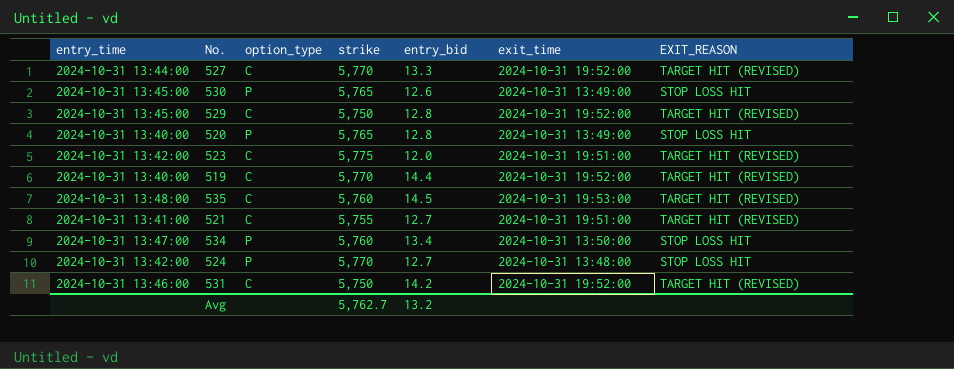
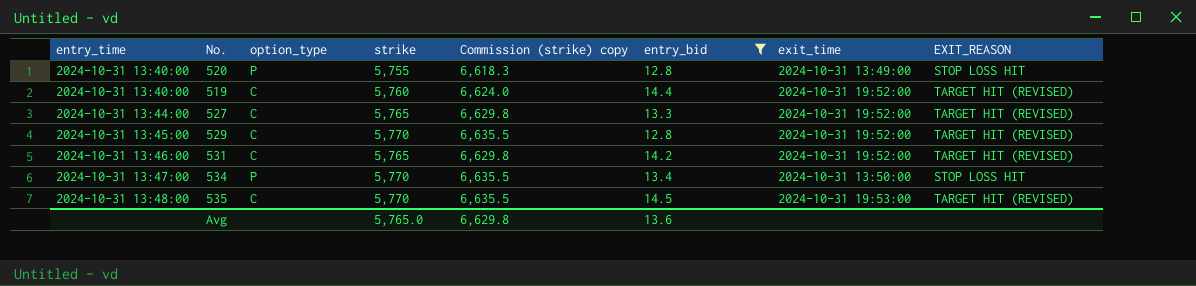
filter: none -> entry_bid >= 12.8
row order: none -> entry_time ascending
column Commission (strike) copy | formula: none -> [strike] * 1.15
520 | strike: 5,765 -> 5,755
519 | strike: 5,770 -> 5,760
527 | strike: 5,770 -> 5,765
529 | strike: 5,750 -> 5,770
531 | strike: 5,750 -> 5,765
534 | strike: 5,760 -> 5,770
535 | strike: 5,760 -> 5,770
Avg | strike: 5,762.7 -> 5,765.0
Avg | entry_bid: 13.2 -> 13.6

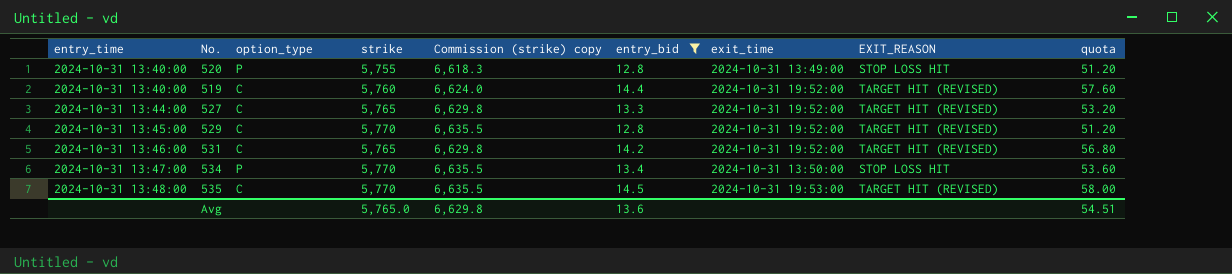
column quota | formula: none -> [entry_bid] * 4

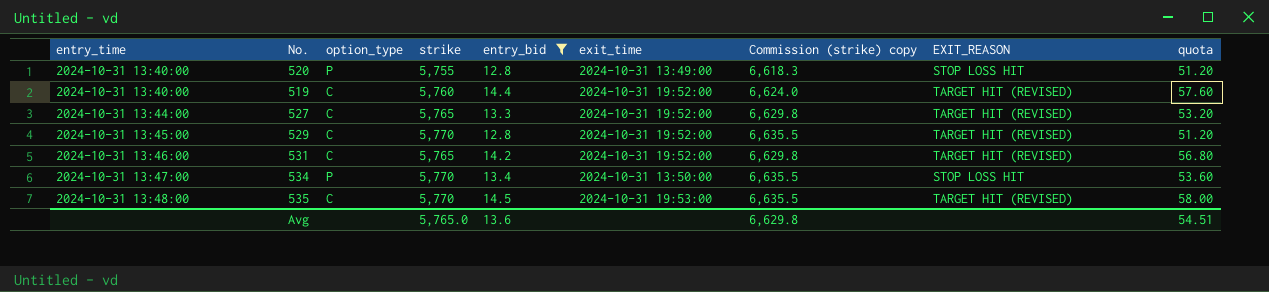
column Commission (strike) copy | position: 5 -> 7

